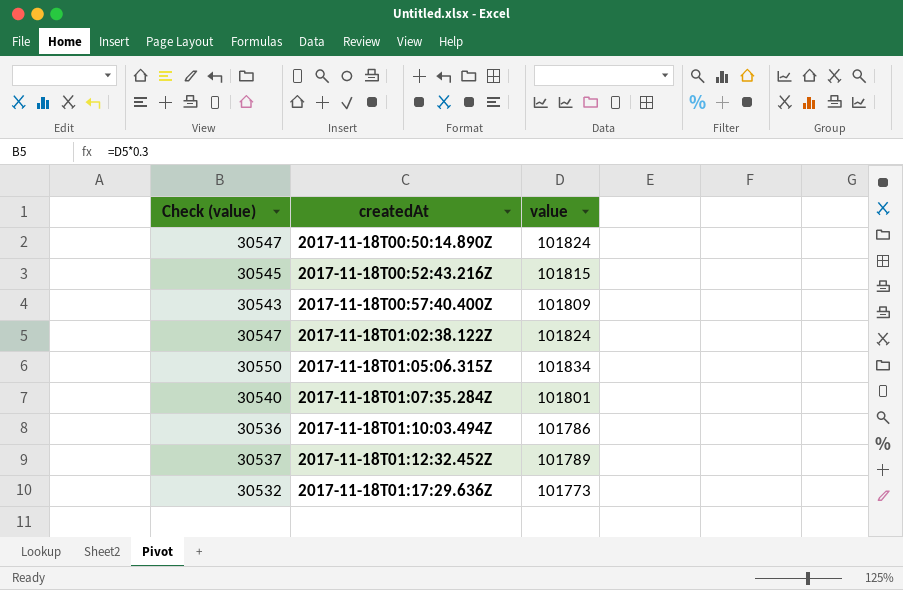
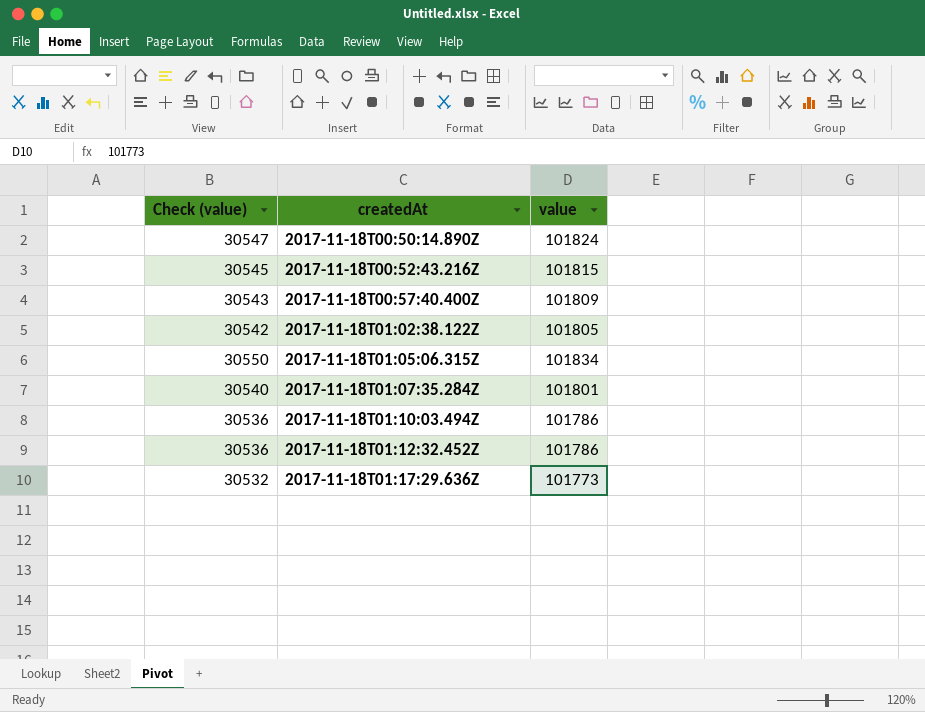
2017-11-18T01:02:38.122Z | Check (value): 30547 -> 30542
2017-11-18T01:02:38.122Z | value: 101824 -> 101805
2017-11-18T01:12:32.452Z | Check (value): 30537 -> 30536
2017-11-18T01:12:32.452Z | value: 101789 -> 101786

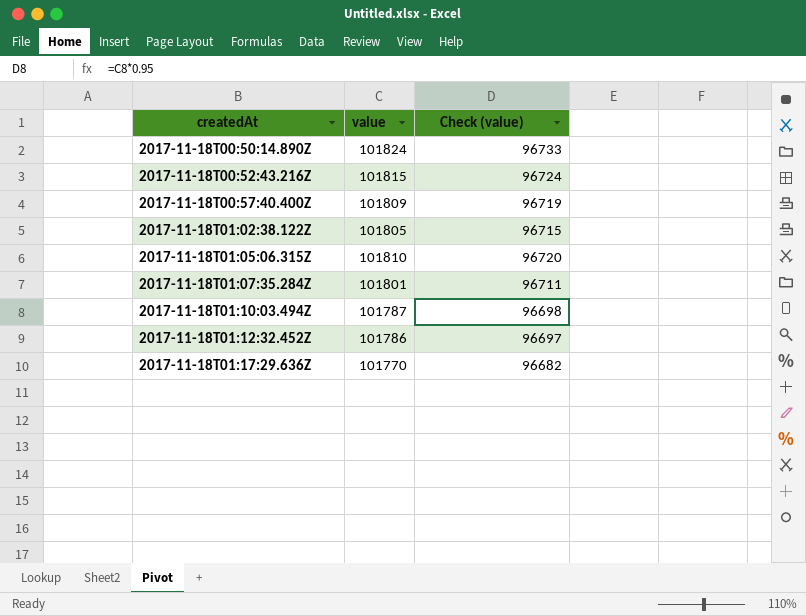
column Check (value) | formula: [value] * 0.3 -> [value] * 0.95
column Check (value) | position: 1 -> 3
2017-11-18T01:05:06.315Z | value: 101834 -> 101810
2017-11-18T01:10:03.494Z | value: 101786 -> 101787
2017-11-18T01:17:29.636Z | value: 101773 -> 101770

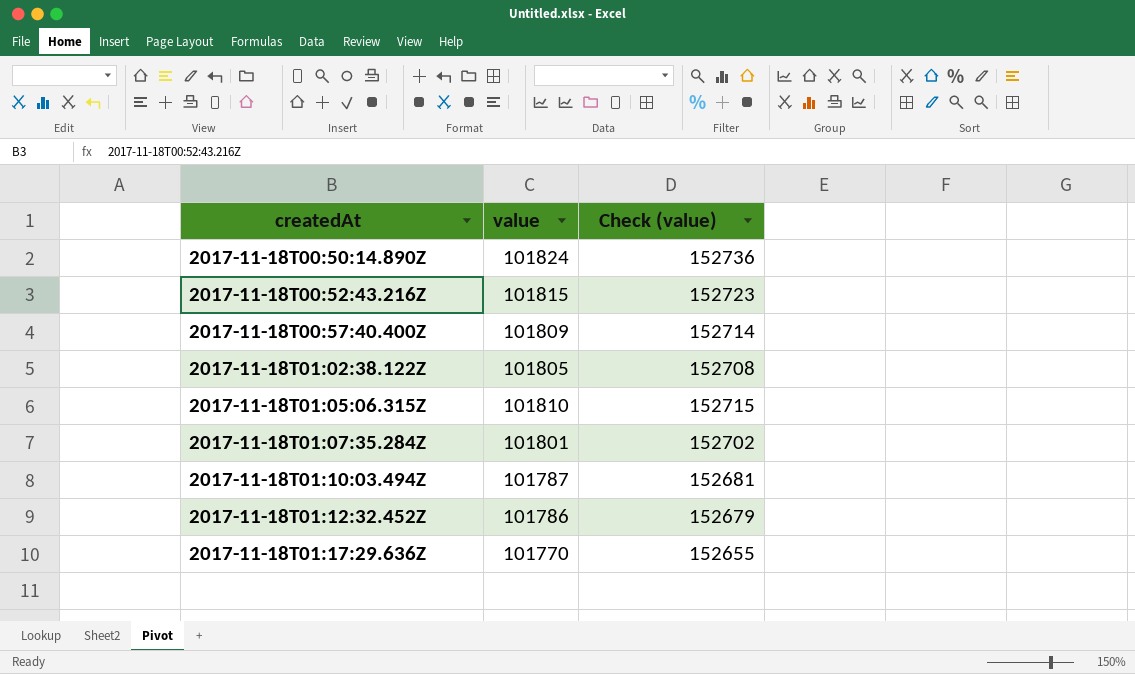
column Check (value) | formula: [value] * 0.95 -> [value] * 1.5

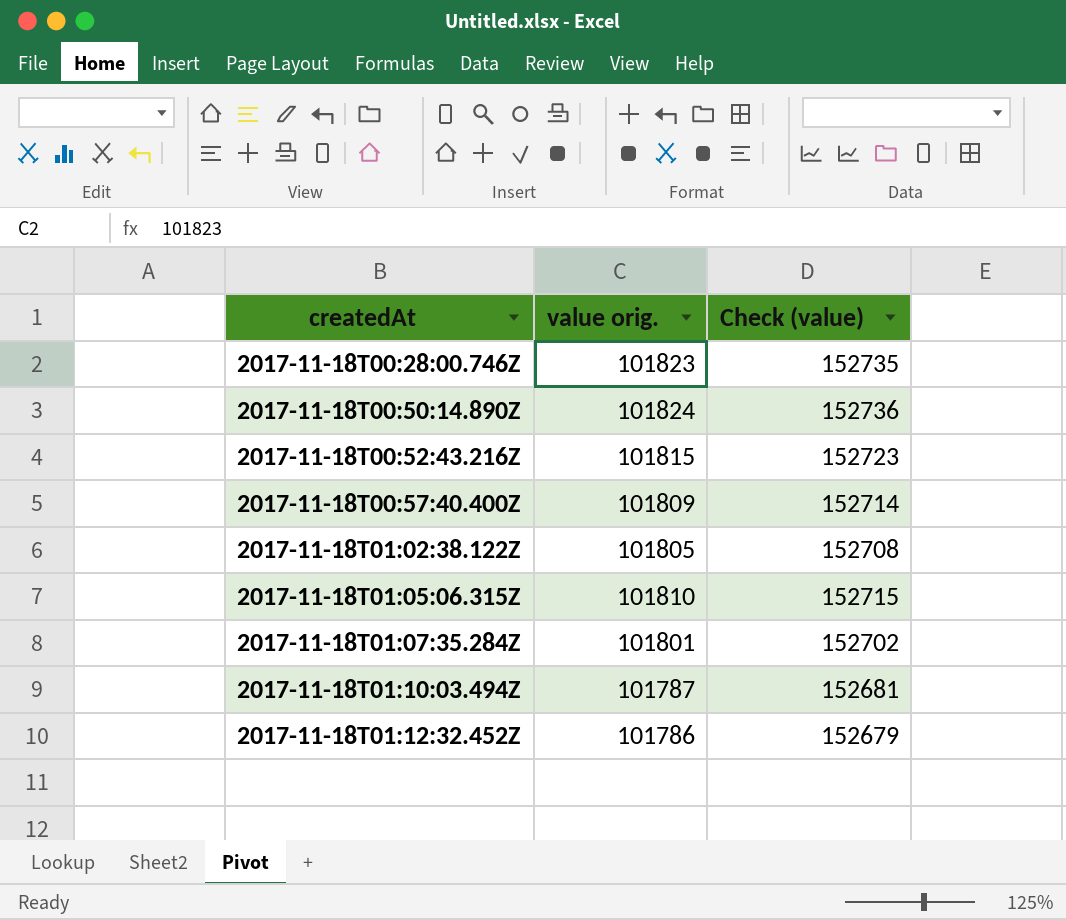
column name: value -> value orig.
row 2017-11-18T01:17:29.636Z: 101770 | 152655 -> none
row 2017-11-18T00:28:00.746Z: none -> 101823 | 152735

